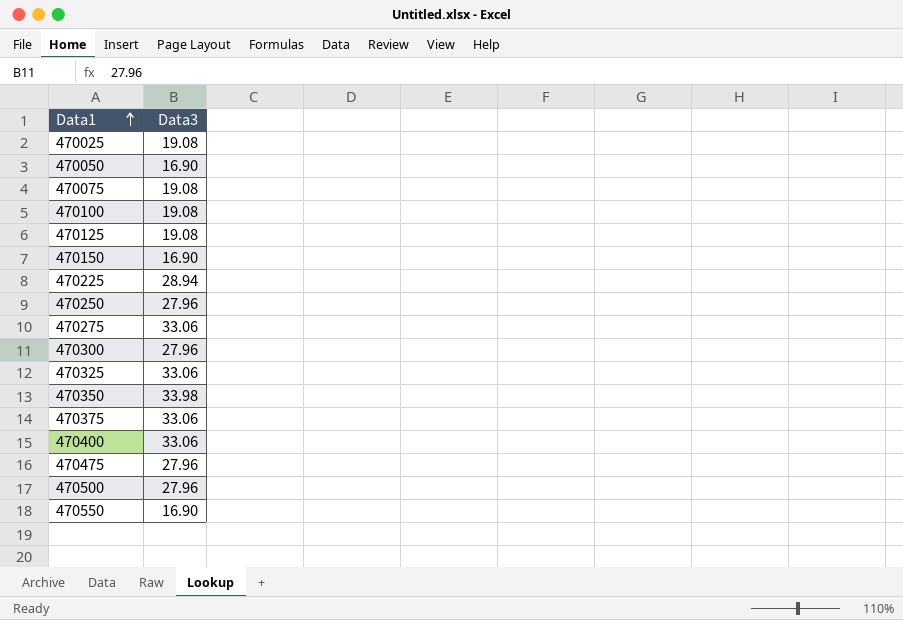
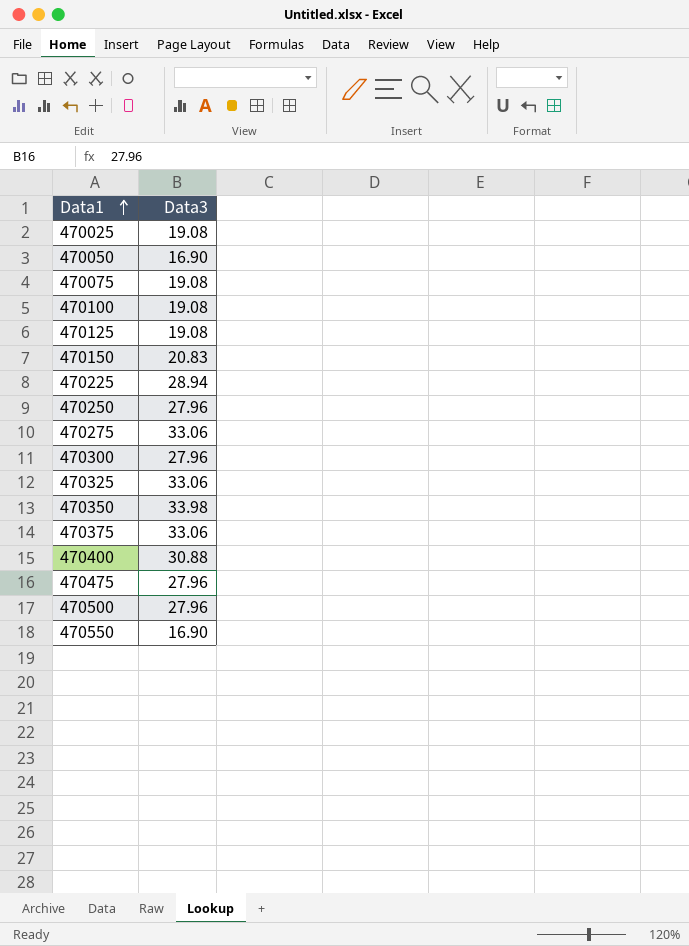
470150 | Data3: 16.90 -> 20.83
470400 | Data3: 33.06 -> 30.88

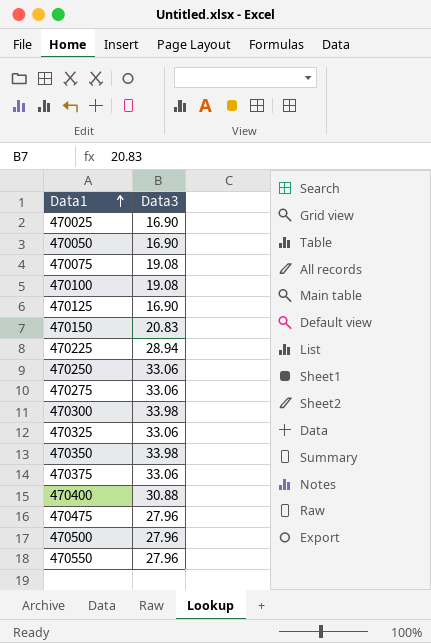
470025 | Data3: 19.08 -> 16.90
470125 | Data3: 19.08 -> 16.90
470250 | Data3: 27.96 -> 33.06
470300 | Data3: 27.96 -> 33.98
470550 | Data3: 16.90 -> 27.96

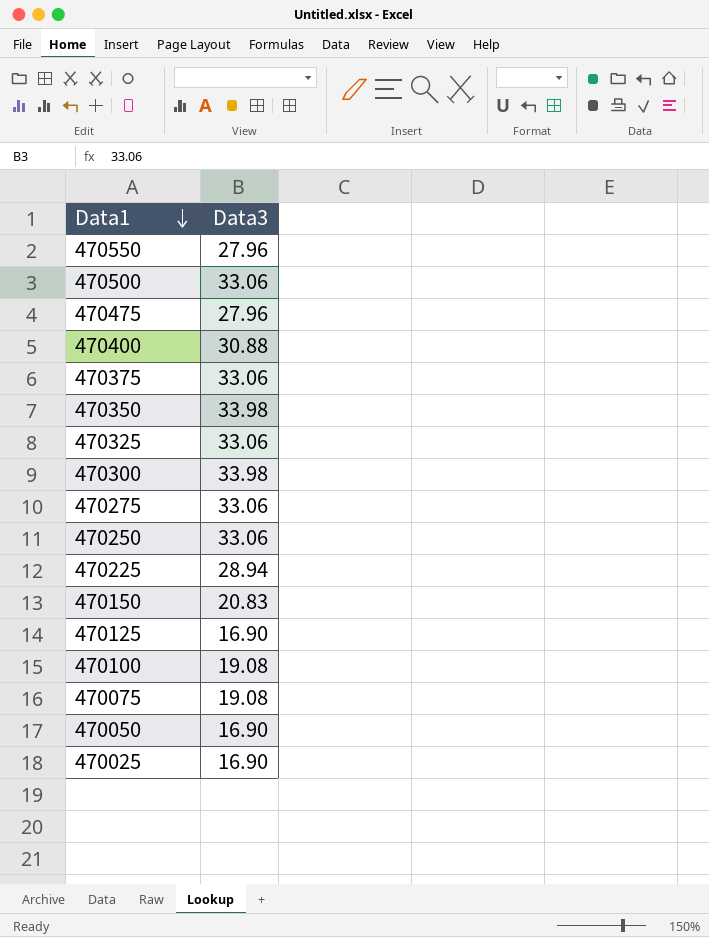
row order: Data1 ascending -> Data1 descending
470500 | Data3: 27.96 -> 33.06

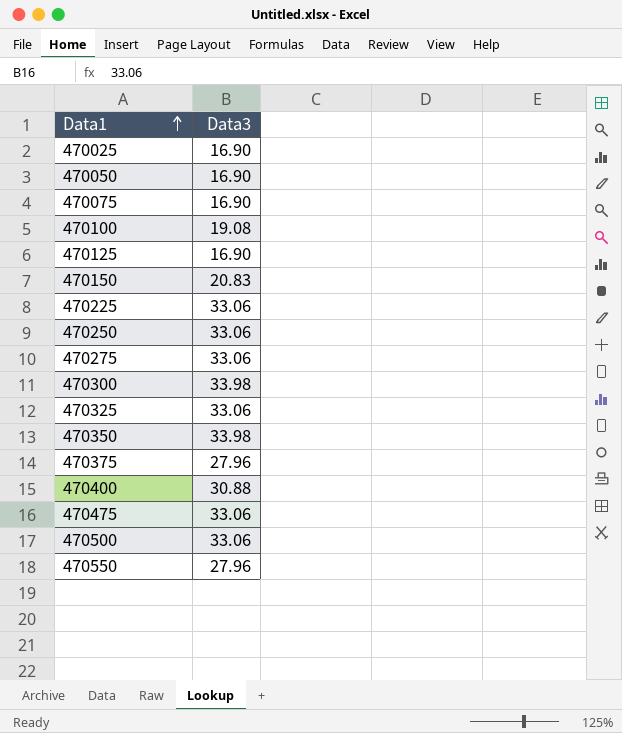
row order: Data1 descending -> Data1 ascending
470075 | Data3: 19.08 -> 16.90
470225 | Data3: 28.94 -> 33.06
470375 | Data3: 33.06 -> 27.96
470475 | Data3: 27.96 -> 33.06

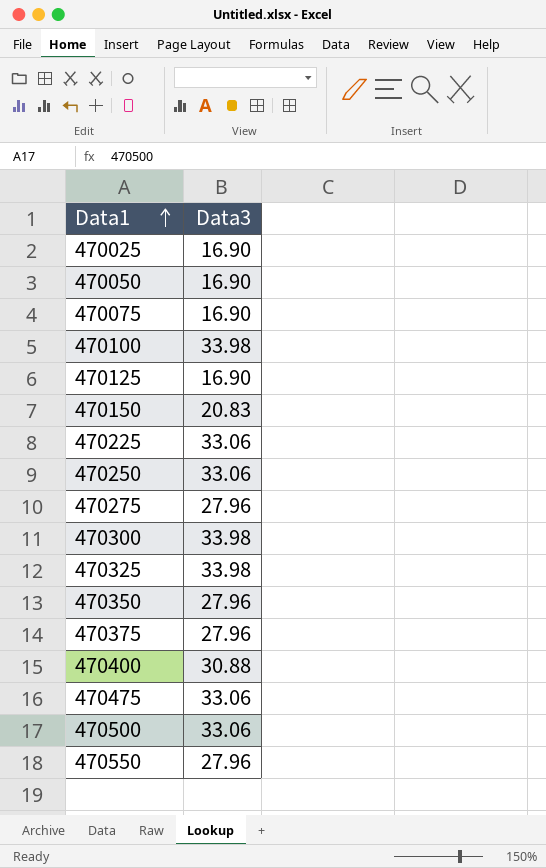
470100 | Data3: 19.08 -> 33.98
470275 | Data3: 33.06 -> 27.96
470325 | Data3: 33.06 -> 33.98
470350 | Data3: 33.98 -> 27.96

